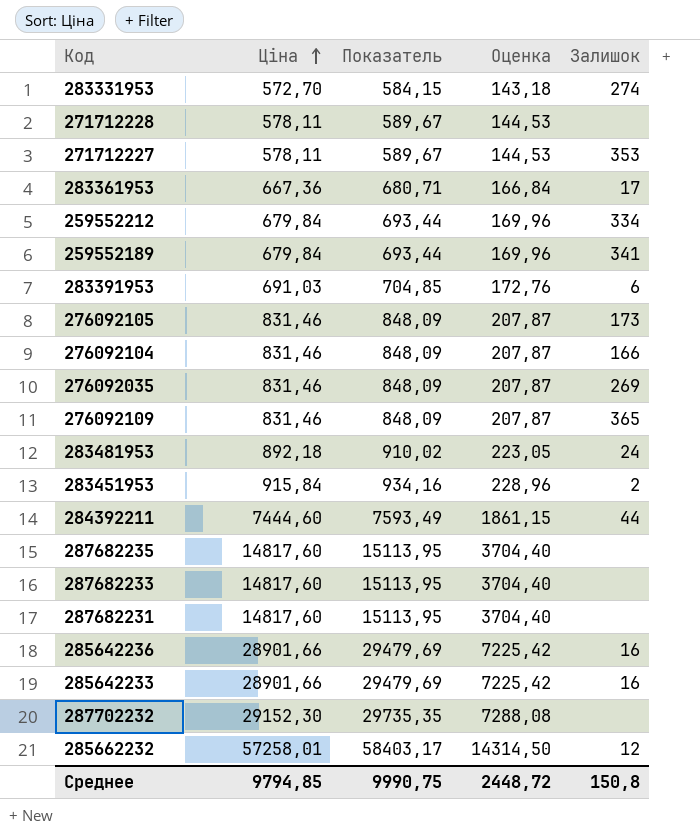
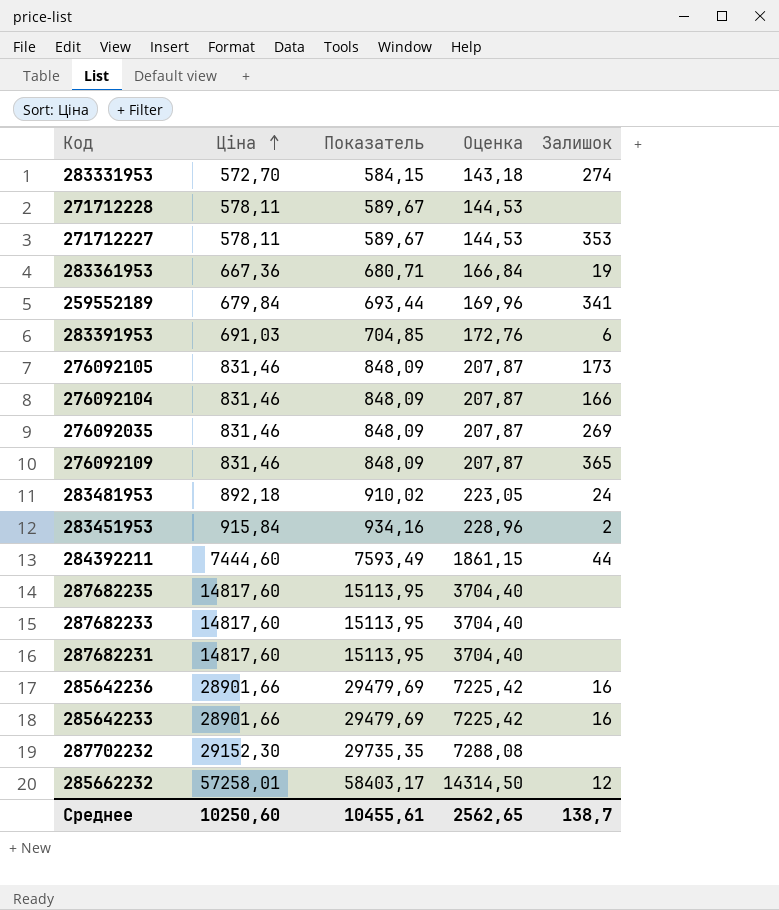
row 259552212: 679,84 | 693,44 | 169,96 | 334 -> none
283361953 | Залишок: 17 -> 19
Среднее | Ціна: 9794,85 -> 10250,60
Среднее | Показатель: 9990,75 -> 10455,61
Среднее | Оценка: 2448,72 -> 2562,65
Среднее | Залишок: 150,8 -> 138,7

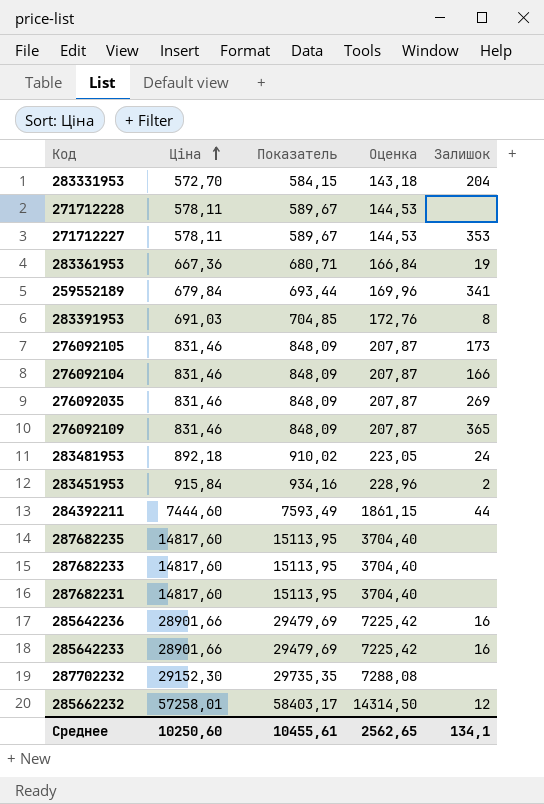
283331953 | Залишок: 274 -> 204
283391953 | Залишок: 6 -> 8
Среднее | Залишок: 138,7 -> 134,1

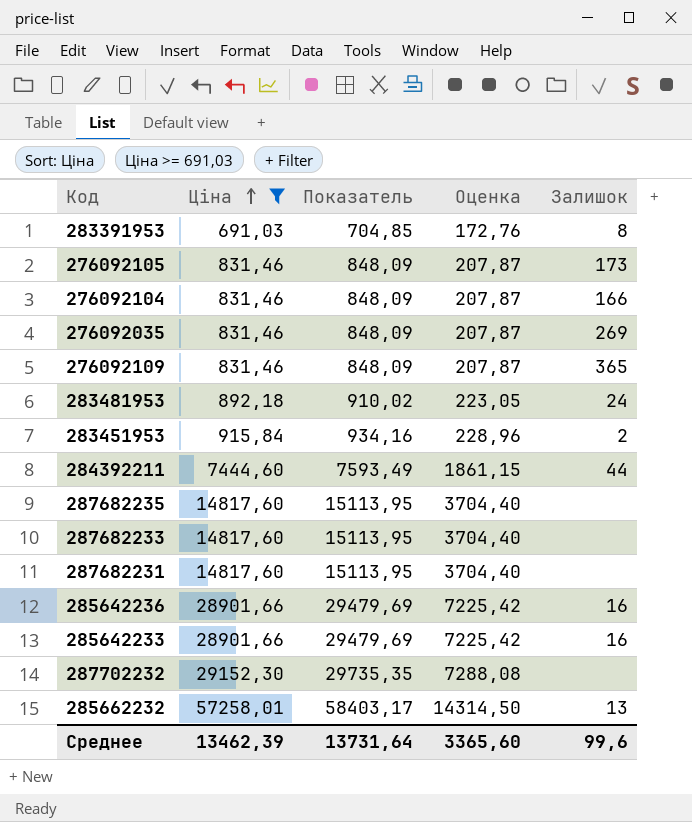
filter: none -> Ціна >= 691,03
285662232 | Залишок: 12 -> 13
Среднее | Ціна: 10250,60 -> 13462,39
Среднее | Показатель: 10455,61 -> 13731,64
Среднее | Оценка: 2562,65 -> 3365,60
Среднее | Залишок: 134,1 -> 99,6

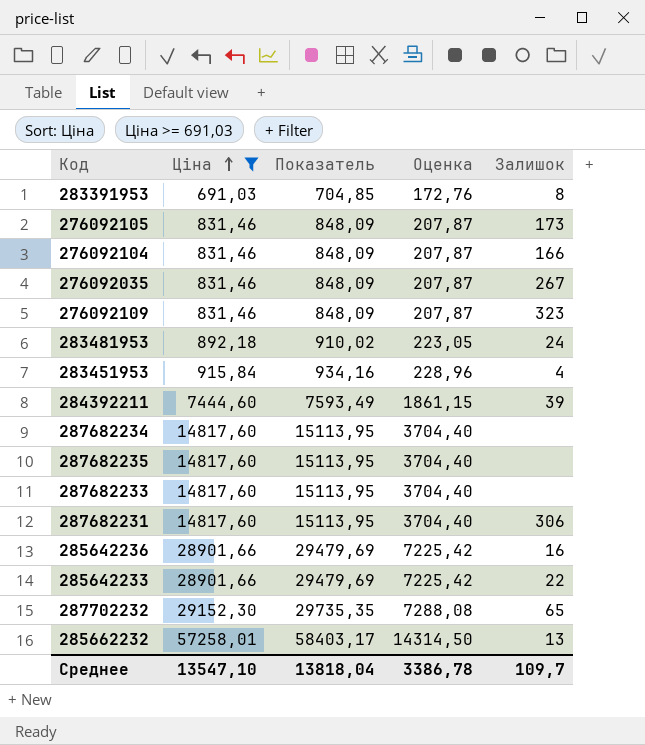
276092035 | Залишок: 269 -> 267
276092109 | Залишок: 365 -> 323
283451953 | Залишок: 2 -> 4
284392211 | Залишок: 44 -> 39
row 287682234: none -> 14817,60 | 15113,95 | 3704,40 | none
287682231 | Залишок: none -> 306
285642233 | Залишок: 16 -> 22
287702232 | Залишок: none -> 65
Среднее | Ціна: 13462,39 -> 13547,10
Среднее | Показатель: 13731,64 -> 13818,04
Среднее | Оценка: 3365,60 -> 3386,78
Среднее | Залишок: 99,6 -> 109,7

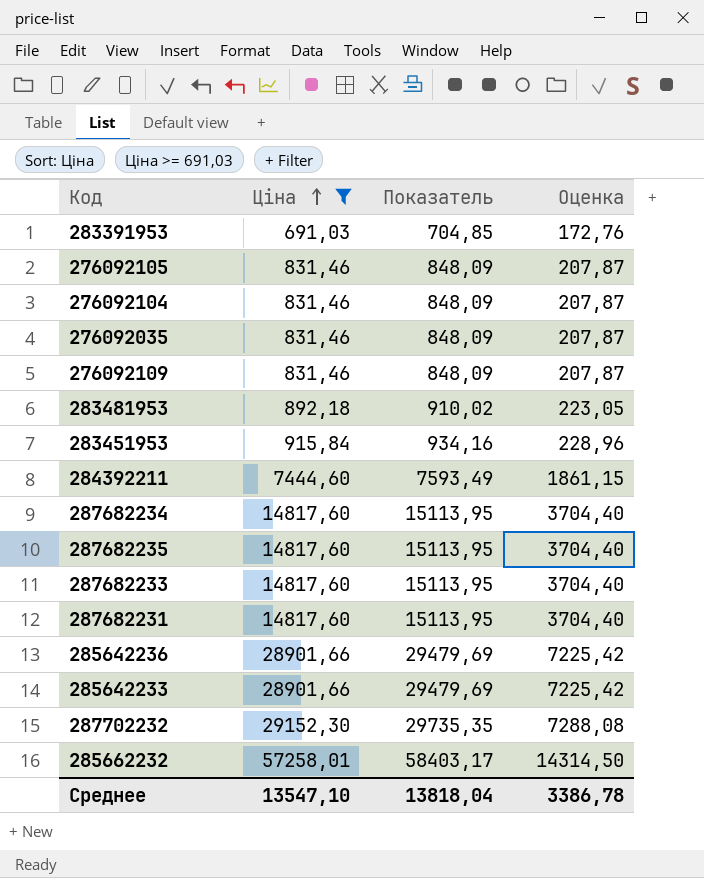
column Залишок | position: 5 -> none

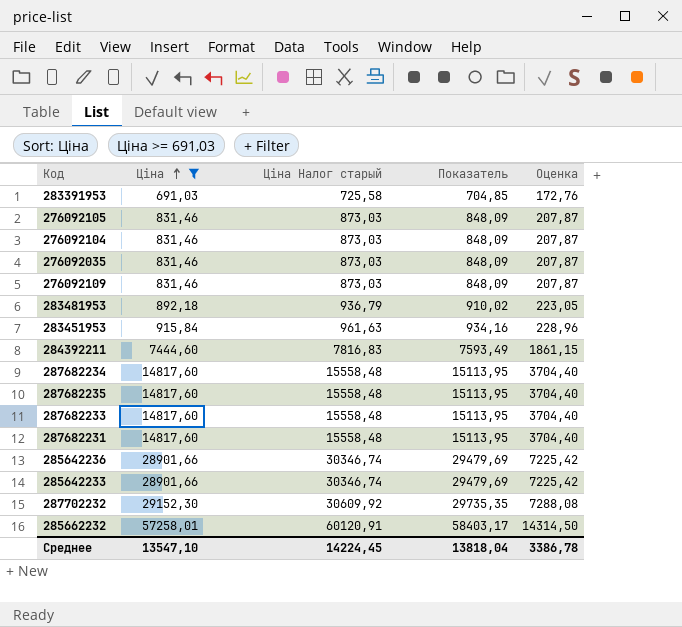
column Ціна Налог старый | formula: none -> [Ціна] * 1,05

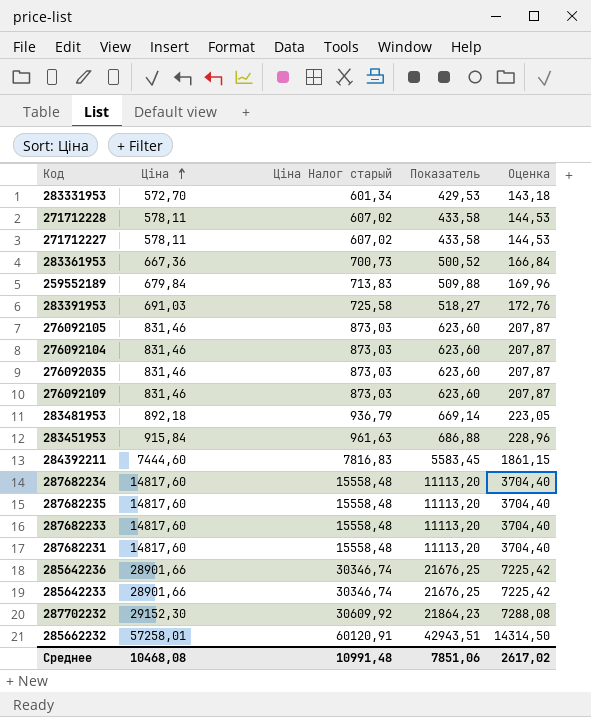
filter: Ціна >= 691,03 -> none
column Показатель | formula: [Ціна] * 1,02 -> [Ціна] * 0,75
Среднее | Ціна: 13547,10 -> 10468,08
Среднее | Ціна Налог старый: 14224,45 -> 10991,48
Среднее | Показатель: 13818,04 -> 7851,06
Среднее | Оценка: 3386,78 -> 2617,02

